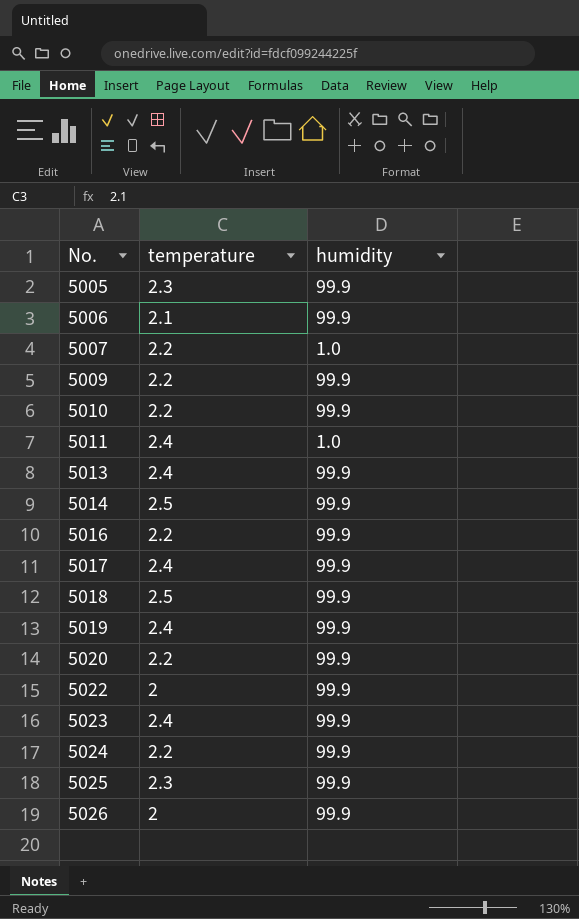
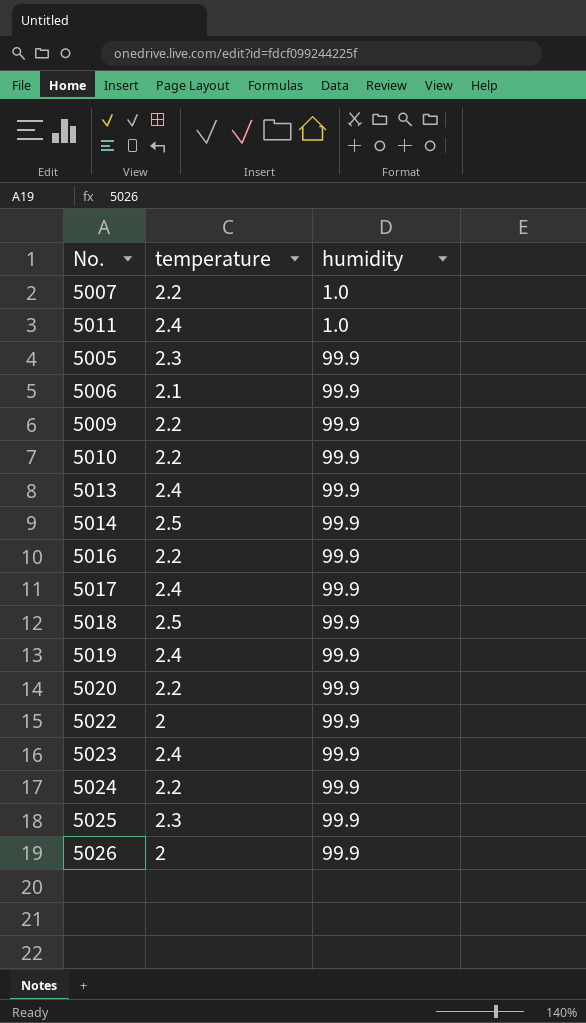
row order: No. ascending -> humidity ascending

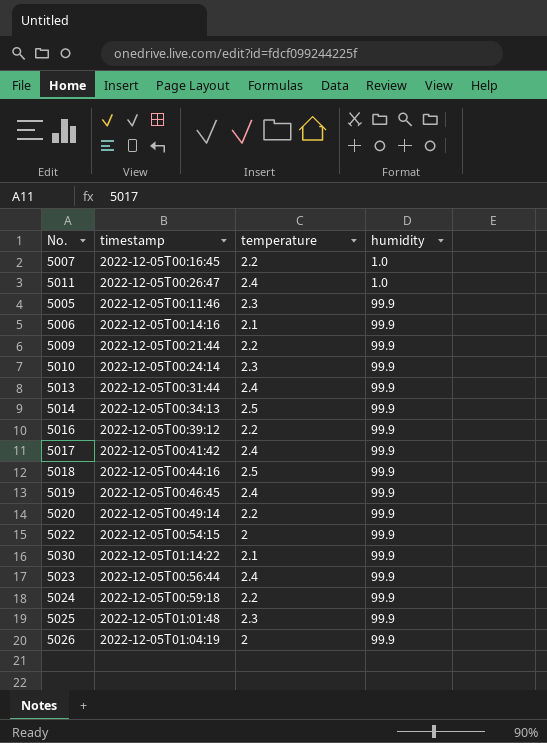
column timestamp | position: none -> 2
5010 | temperature: 2.2 -> 2.3
row 5030: none -> 2022-12-05T01:14:22 | 2.1 | 99.9

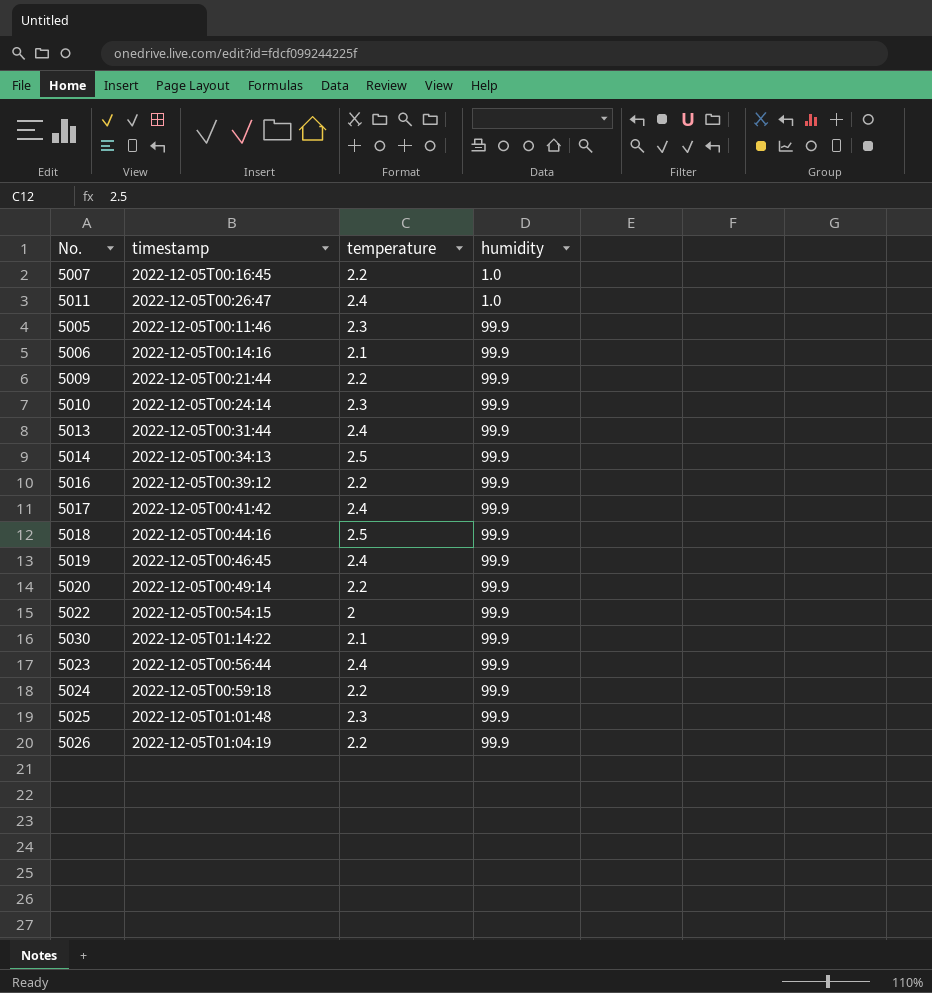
5026 | temperature: 2 -> 2.2

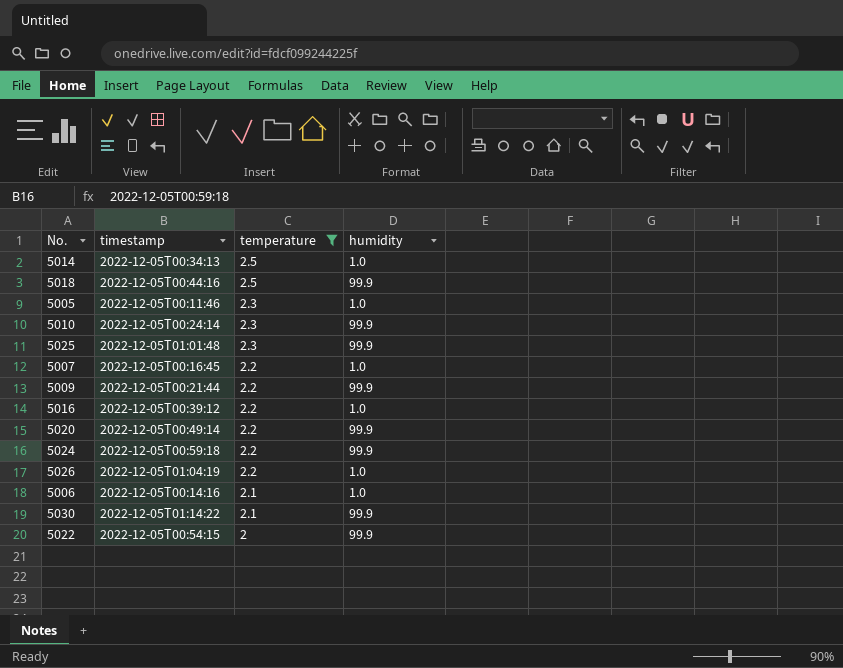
filter: none -> temperature != 2.4
row order: humidity ascending -> temperature descending
5014 | humidity: 99.9 -> 1.0
5005 | humidity: 99.9 -> 1.0
5016 | humidity: 99.9 -> 1.0
5026 | humidity: 99.9 -> 1.0
5006 | humidity: 99.9 -> 1.0

